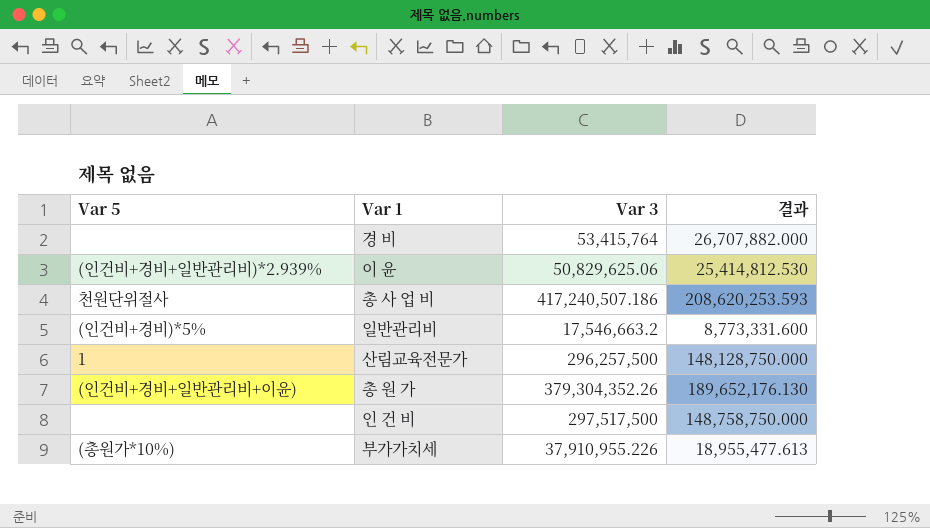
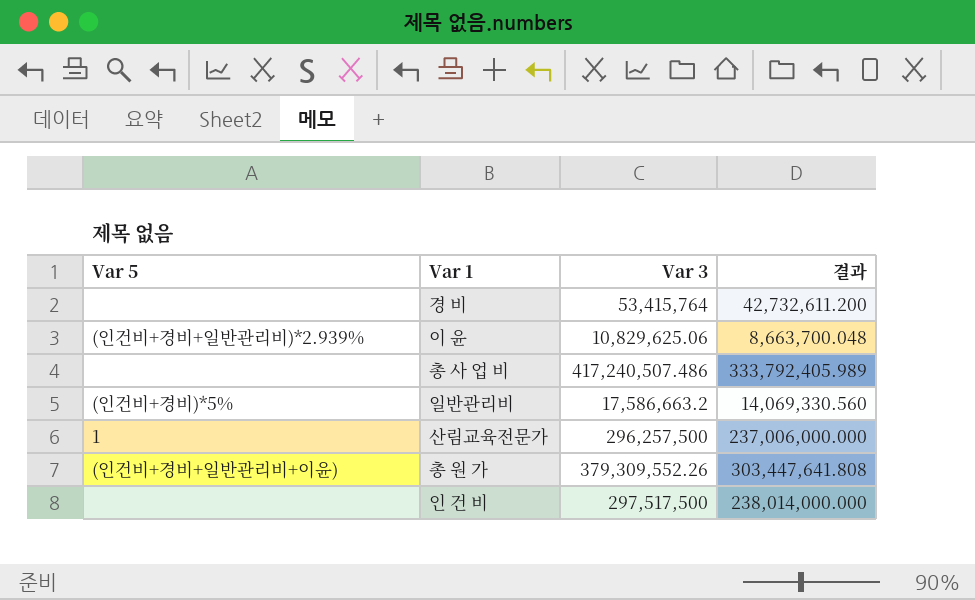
column 결과 | formula: [Var 3] * 0.5 -> [Var 3] * 0.8
row 부가가치세: (총원가*10%) | 37,910,955.226 | 18,955,477.613 -> none
이 윤 | Var 3: 50,829,625.06 -> 10,829,625.06
총 사 업 비 | Var 5: 천원단위절사 -> none
총 사 업 비 | Var 3: 417,240,507.186 -> 417,240,507.486
일반관리비 | Var 3: 17,546,663.2 -> 17,586,663.2
총 원 가 | Var 3: 379,304,352.26 -> 379,309,552.26

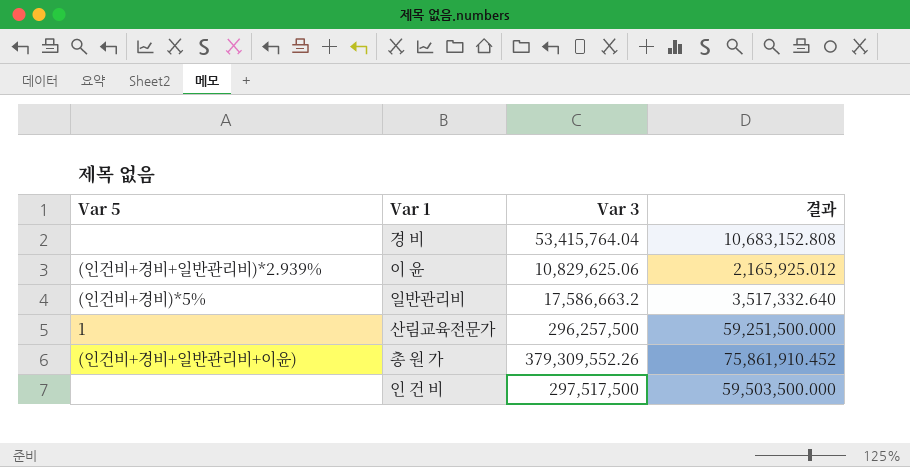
column 결과 | formula: [Var 3] * 0.8 -> [Var 3] * 0.2
row 총 사 업 비: none | 417,240,507.486 | 333,792,405.989 -> none
경 비 | Var 3: 53,415,764 -> 53,415,764.04

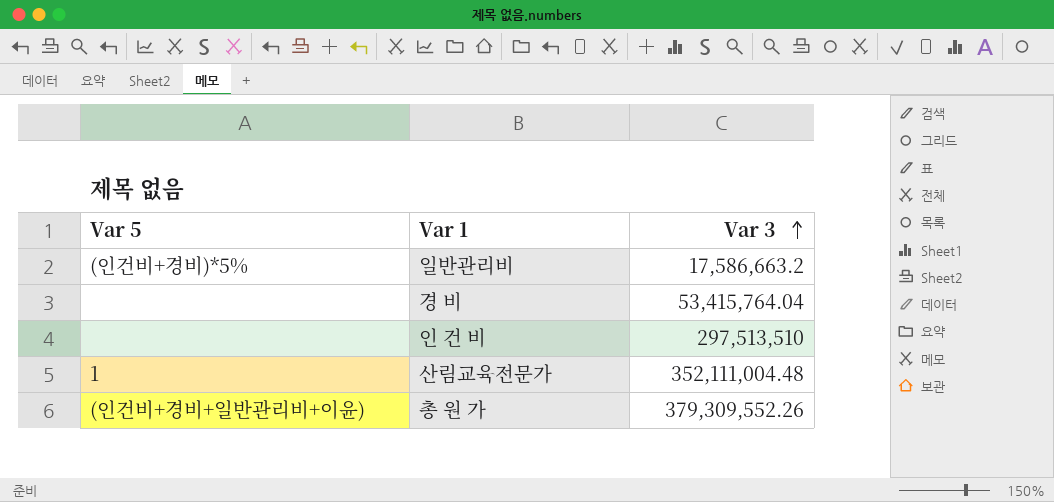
row order: none -> Var 3 ascending
column 결과 | formula: [Var 3] * 0.2 -> none
row 이 윤: (인건비+경비+일반관리비)*2.939% | 10,829,625.06 | 2,165,925.012 -> none
인 건 비 | Var 3: 297,517,500 -> 297,513,510
산림교육전문가 | Var 3: 296,257,500 -> 352,111,004.48

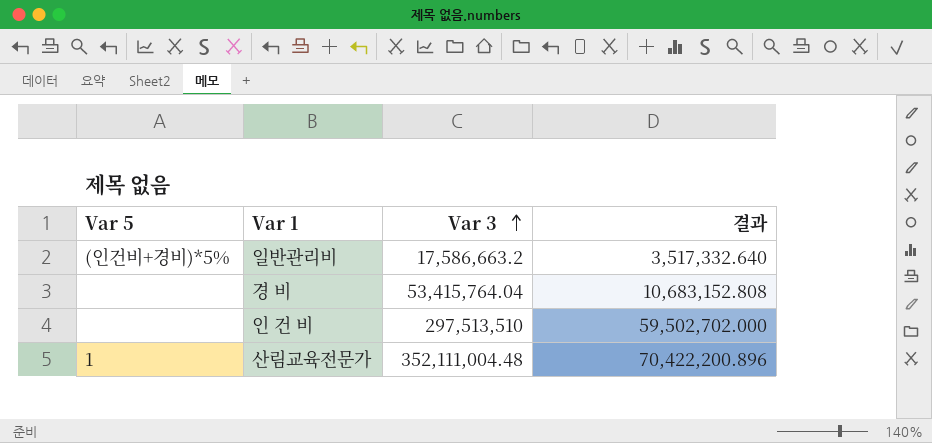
column 결과 | formula: none -> [Var 3] * 0.2
row 총 원 가: (인건비+경비+일반관리비+이윤) | 379,309,552.26 -> none

